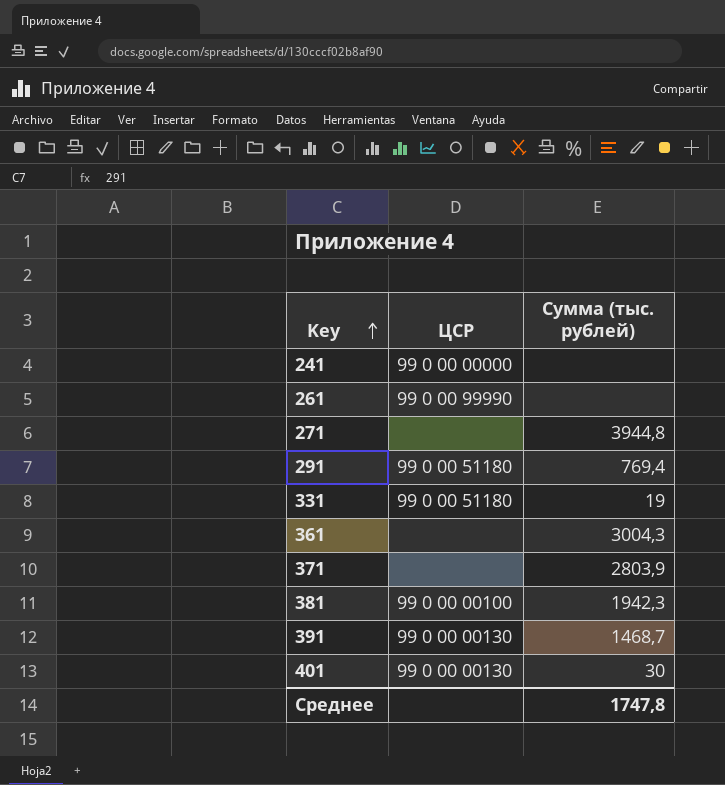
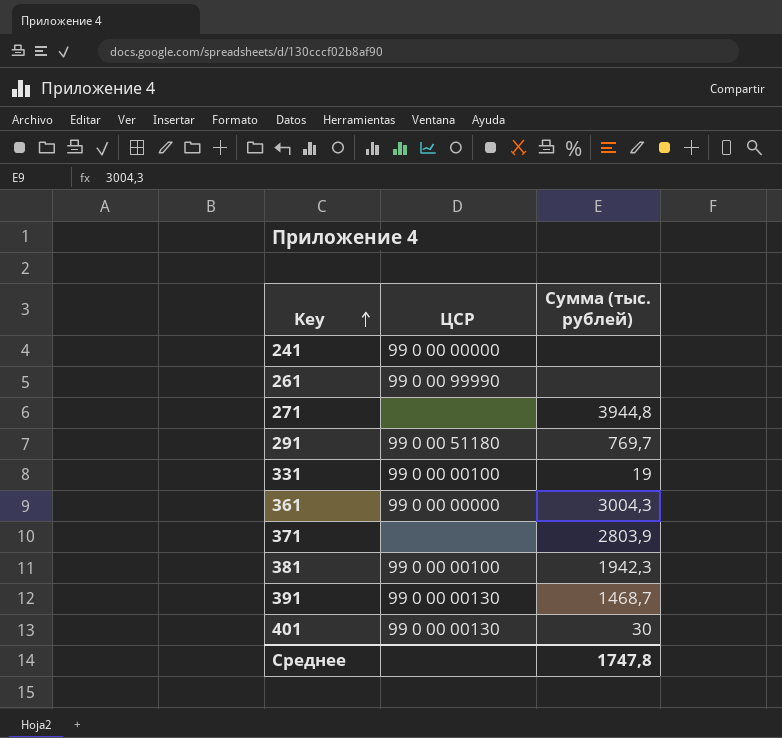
291 | Сумма (тыс. рублей): 769,4 -> 769,7
331 | ЦСР: 99 0 00 51180 -> 99 0 00 00100
361 | ЦСР: none -> 99 0 00 00000

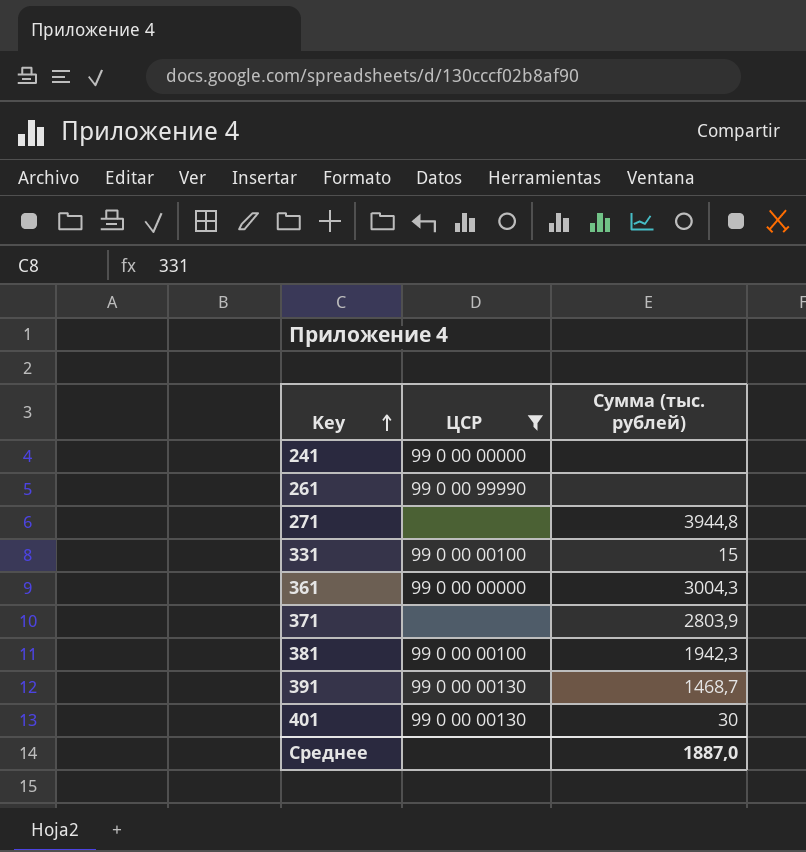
filter: none -> ЦСР != 99 0 00 51180
331 | Сумма (тыс. рублей): 19 -> 15
Среднее | Сумма (тыс. рублей): 1747,8 -> 1887,0

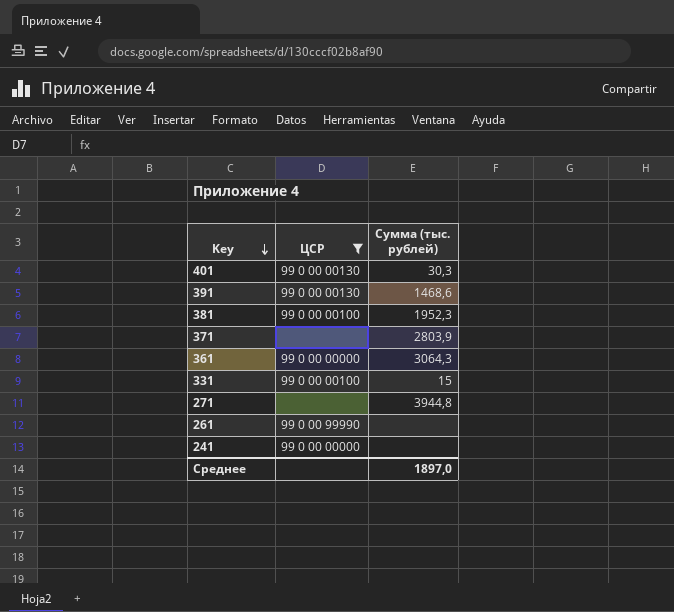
row order: Key ascending -> Key descending
401 | Сумма (тыс. рублей): 30 -> 30,3
391 | Сумма (тыс. рублей): 1468,7 -> 1468,6
381 | Сумма (тыс. рублей): 1942,3 -> 1952,3
361 | Сумма (тыс. рублей): 3004,3 -> 3064,3
Среднее | Сумма (тыс. рублей): 1887,0 -> 1897,0

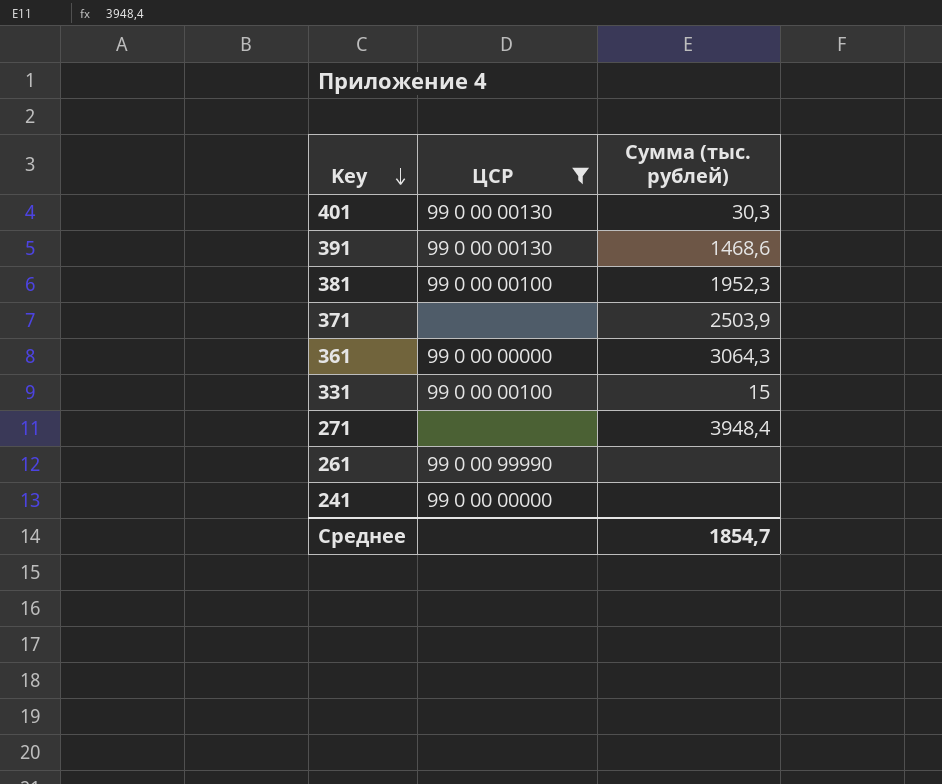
371 | Сумма (тыс. рублей): 2803,9 -> 2503,9
271 | Сумма (тыс. рублей): 3944,8 -> 3948,4
Среднее | Сумма (тыс. рублей): 1897,0 -> 1854,7

